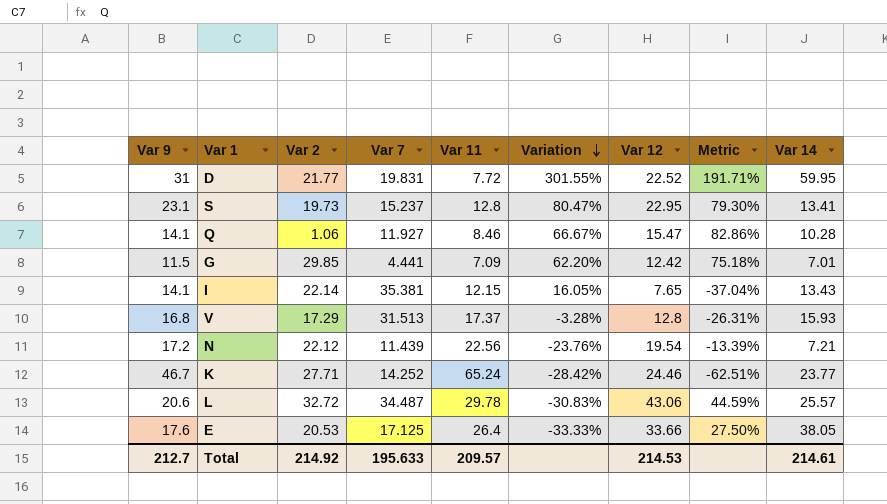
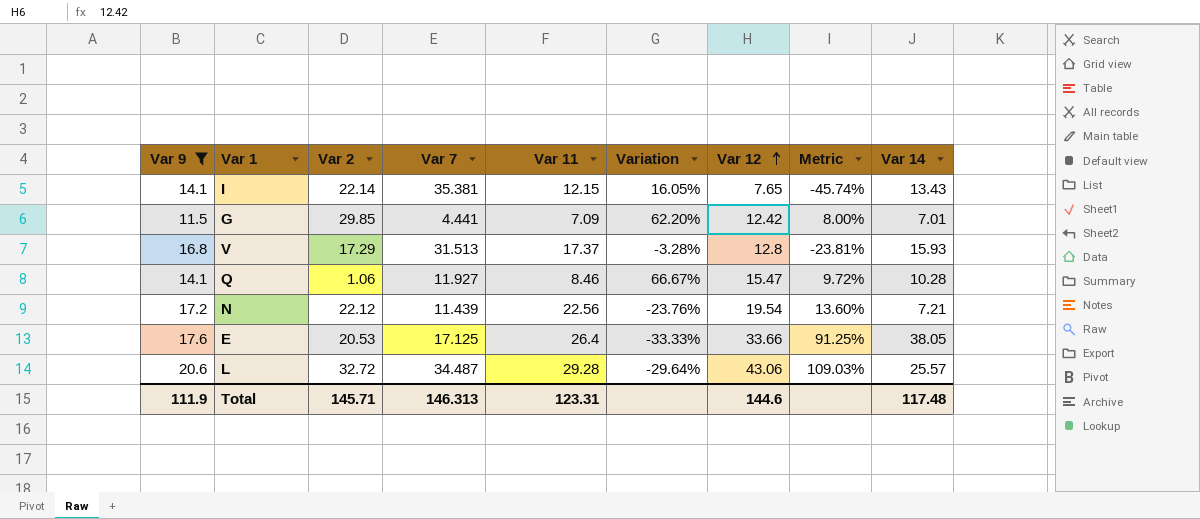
filter: none -> Var 9 <= 20.6
row order: Variation descending -> Var 12 ascending
column Metric | formula: ([Var 12] - [Var 11]) / [Var 11] -> ([Var 12] - [Var 9]) / [Var 9]
L | Var 11: 29.78 -> 29.28
L | Variation: -30.83% -> -29.64%
Total | Var 9: 212.7 -> 111.9
Total | Var 2: 214.92 -> 145.71
Total | Var 7: 195.633 -> 146.313
Total | Var 11: 209.57 -> 123.31
Total | Var 12: 214.53 -> 144.6
Total | Var 14: 214.61 -> 117.48

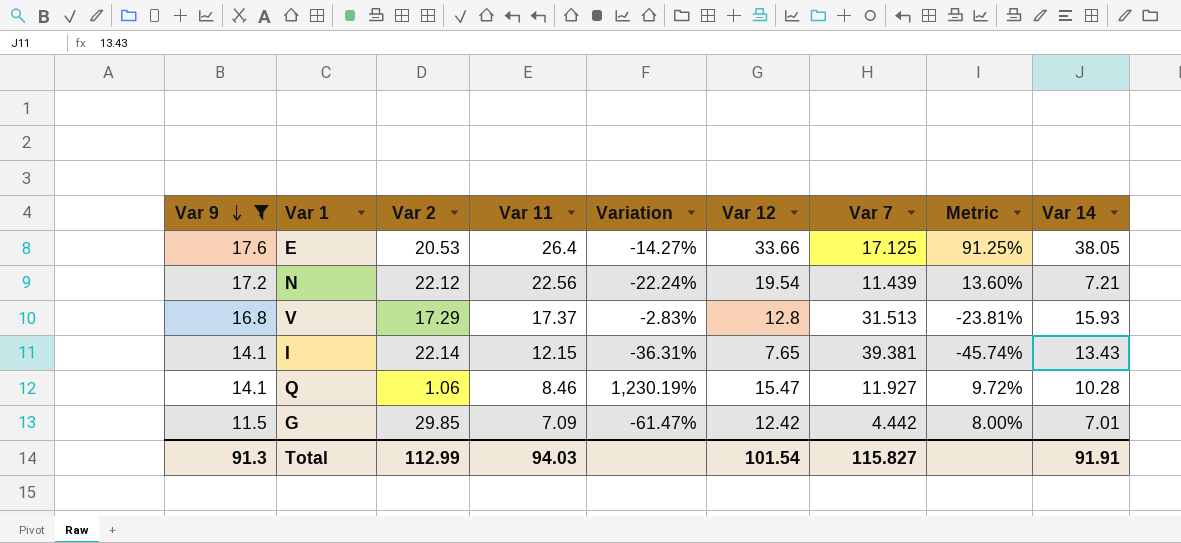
row order: Var 12 ascending -> Var 9 descending
column Variation | formula: ([Var 9] - [Var 11]) / [Var 11] -> ([Var 9] - [Var 2]) / [Var 2]
column Var 7 | position: 4 -> 7
row L: 20.6 | 32.72 | 34.487 | 29.28 | -29.64% | 43.06 | 109.03% | 25.57 -> none
I | Var 7: 35.381 -> 39.381
G | Var 7: 4.441 -> 4.442
Total | Var 9: 111.9 -> 91.3
Total | Var 2: 145.71 -> 112.99
Total | Var 11: 123.31 -> 94.03
Total | Var 12: 144.6 -> 101.54
Total | Var 7: 146.313 -> 115.827
Total | Var 14: 117.48 -> 91.91

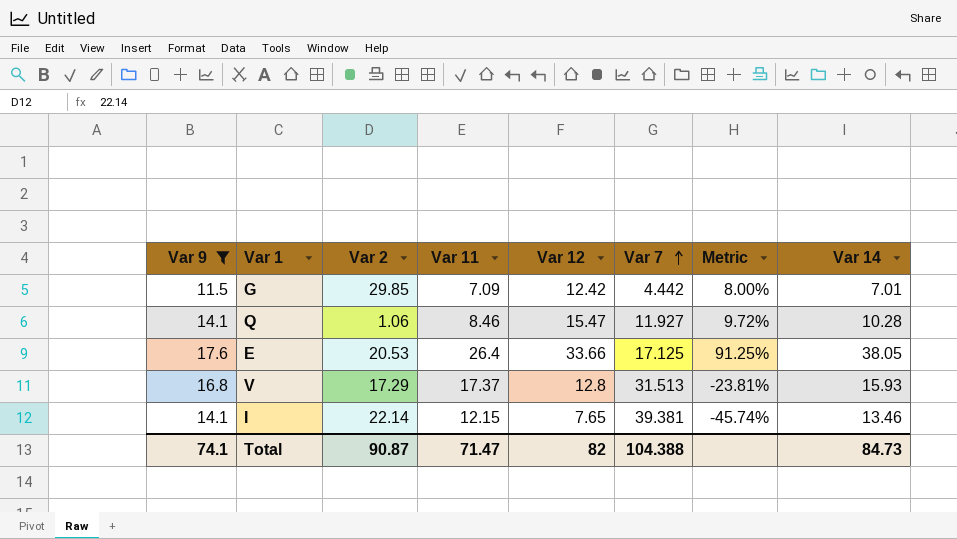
row order: Var 9 descending -> Var 7 ascending
column Variation | formula: ([Var 9] - [Var 2]) / [Var 2] -> none
row N: 17.2 | 22.12 | 22.56 | -22.24% | 19.54 | 11.439 | 13.60% | 7.21 -> none
I | Var 14: 13.43 -> 13.46
Total | Var 9: 91.3 -> 74.1
Total | Var 2: 112.99 -> 90.87
Total | Var 11: 94.03 -> 71.47
Total | Var 12: 101.54 -> 82
Total | Var 7: 115.827 -> 104.388
Total | Var 14: 91.91 -> 84.73

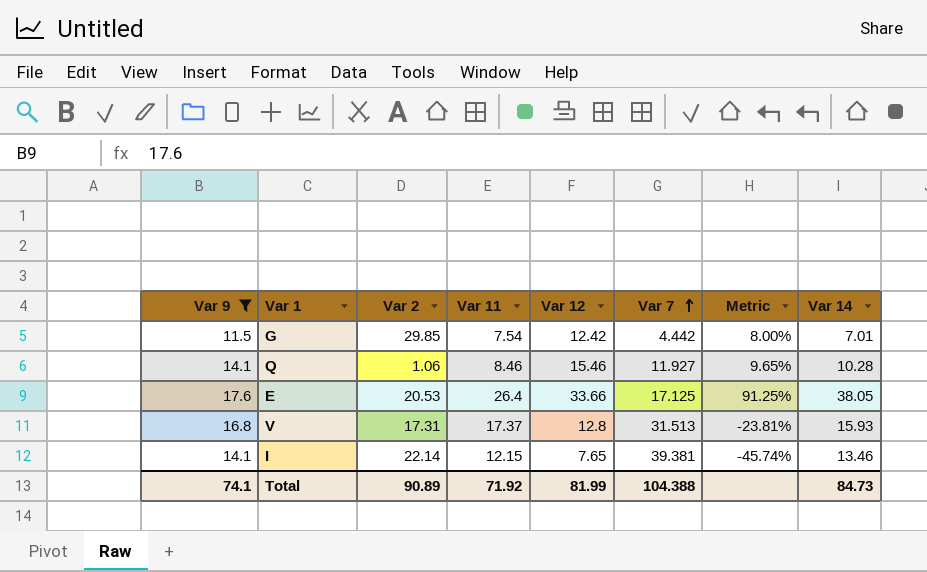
G | Var 11: 7.09 -> 7.54
Q | Var 12: 15.47 -> 15.46
Q | Metric: 9.72% -> 9.65%
V | Var 2: 17.29 -> 17.31
Total | Var 2: 90.87 -> 90.89
Total | Var 11: 71.47 -> 71.92
Total | Var 12: 82 -> 81.99

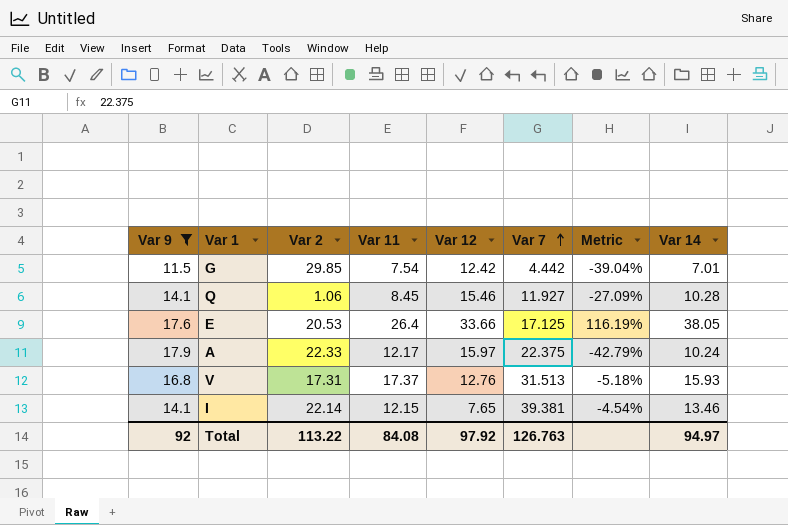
column Metric | formula: ([Var 12] - [Var 9]) / [Var 9] -> ([Var 14] - [Var 9]) / [Var 9]
Q | Var 11: 8.46 -> 8.45
row A: none -> 17.9 | 22.33 | 12.17 | 15.97 | 22.375 | -42.79% | 10.24
V | Var 12: 12.8 -> 12.76
Total | Var 9: 74.1 -> 92
Total | Var 2: 90.89 -> 113.22
Total | Var 11: 71.92 -> 84.08
Total | Var 12: 81.99 -> 97.92
Total | Var 7: 104.388 -> 126.763
Total | Var 14: 84.73 -> 94.97

